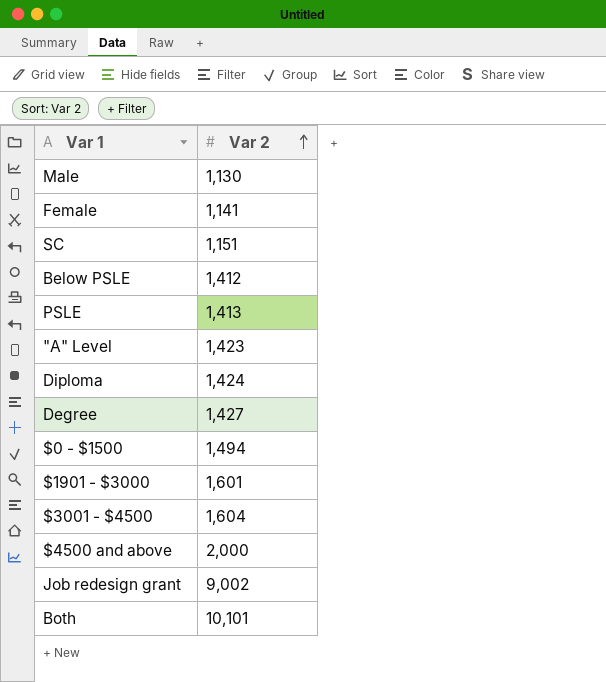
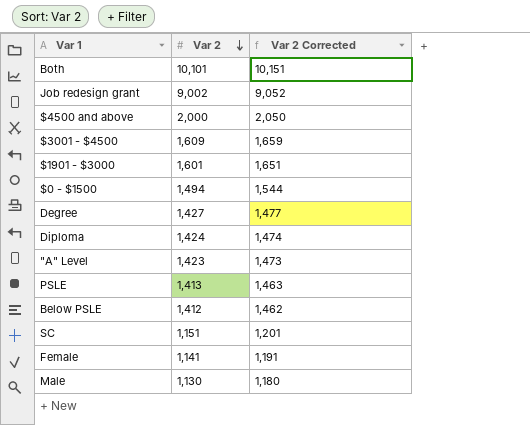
row order: Var 2 ascending -> Var 2 descending
column Var 2 Corrected | formula: none -> [Var 2] + 50
$3001 - $4500 | Var 2: 1,604 -> 1,609

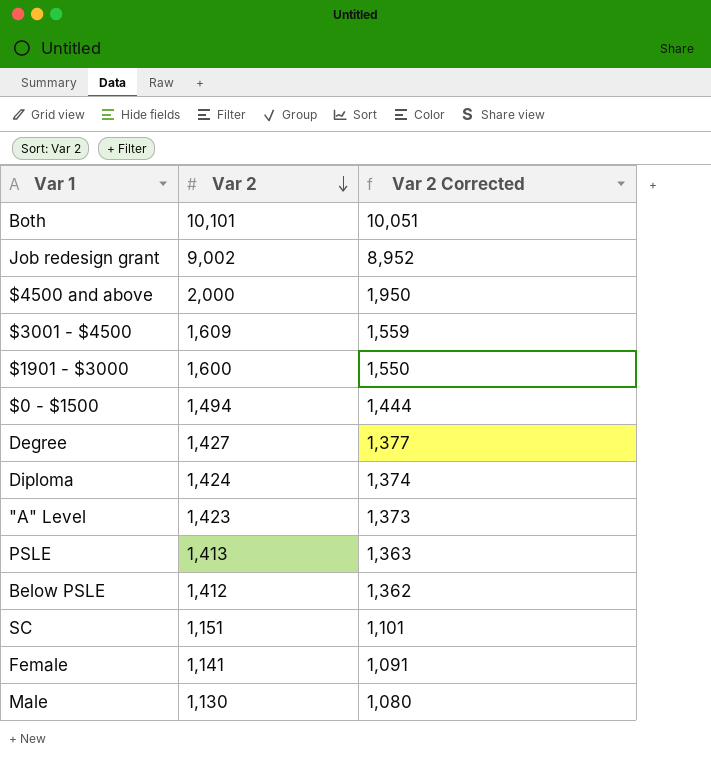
column Var 2 Corrected | formula: [Var 2] + 50 -> [Var 2] - 50
$1901 - $3000 | Var 2: 1,601 -> 1,600

